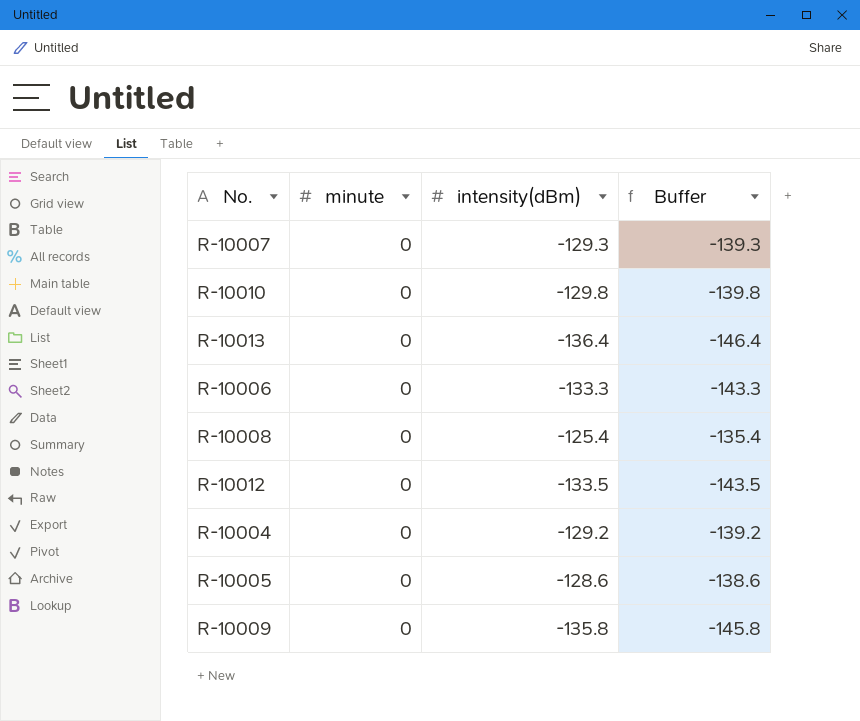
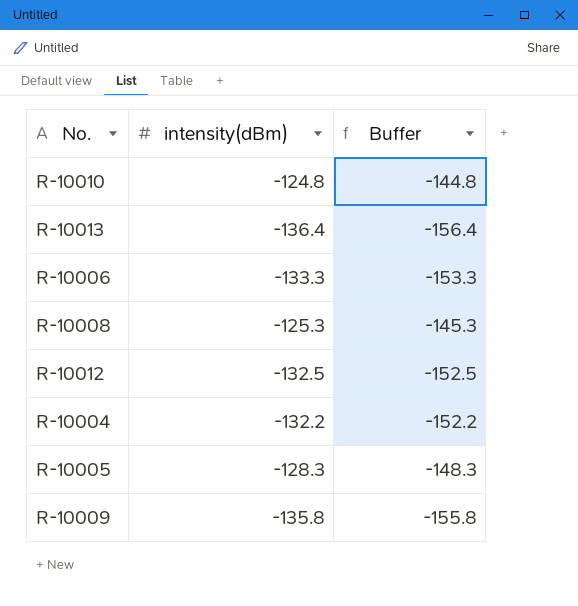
column minute | position: 2 -> none
column Buffer | formula: [intensity(dBm)] - 10 -> [intensity(dBm)] - 20
row R-10007: 0 | -129.3 | -139.3 -> none
R-10010 | intensity(dBm): -129.8 -> -124.8
R-10008 | intensity(dBm): -125.4 -> -125.3
R-10012 | intensity(dBm): -133.5 -> -132.5
R-10004 | intensity(dBm): -129.2 -> -132.2
R-10005 | intensity(dBm): -128.6 -> -128.3

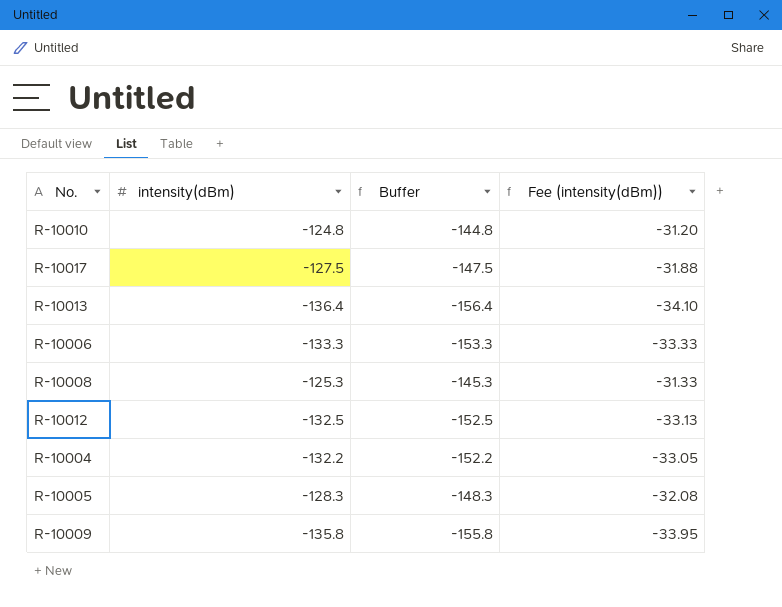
column Fee (intensity(dBm)) | formula: none -> [intensity(dBm)] * 0.25
row R-10017: none -> -127.5 | -147.5 | -31.88

